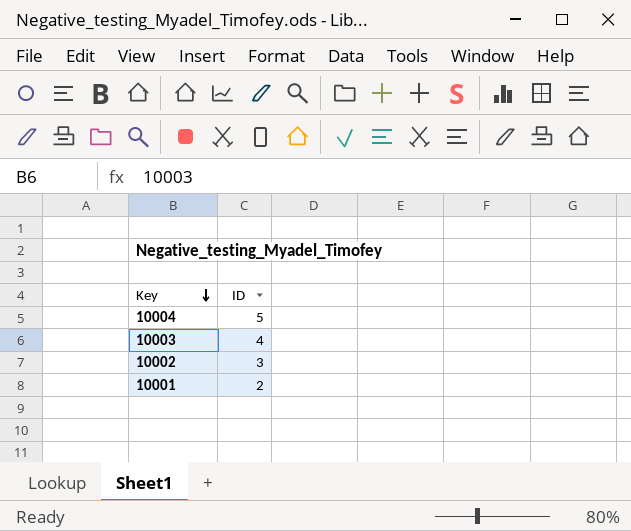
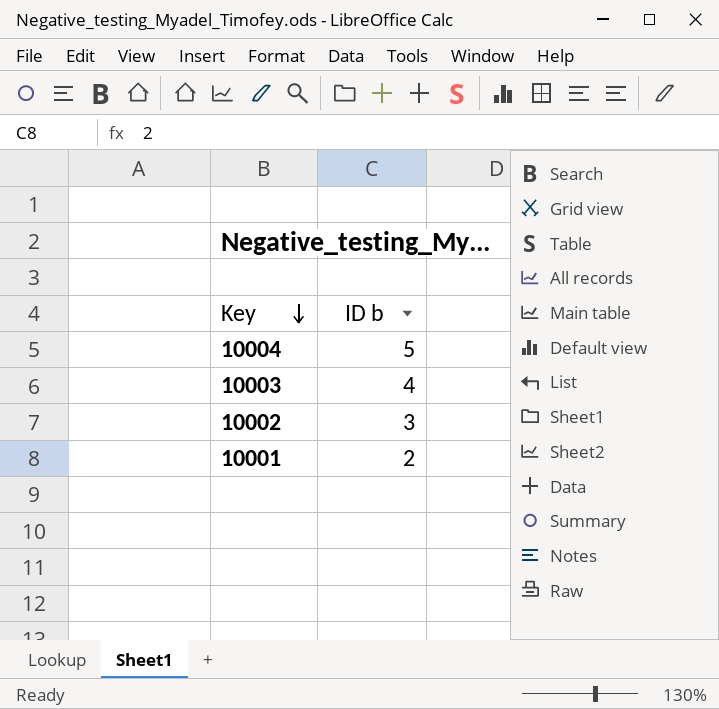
column name: ID -> ID b

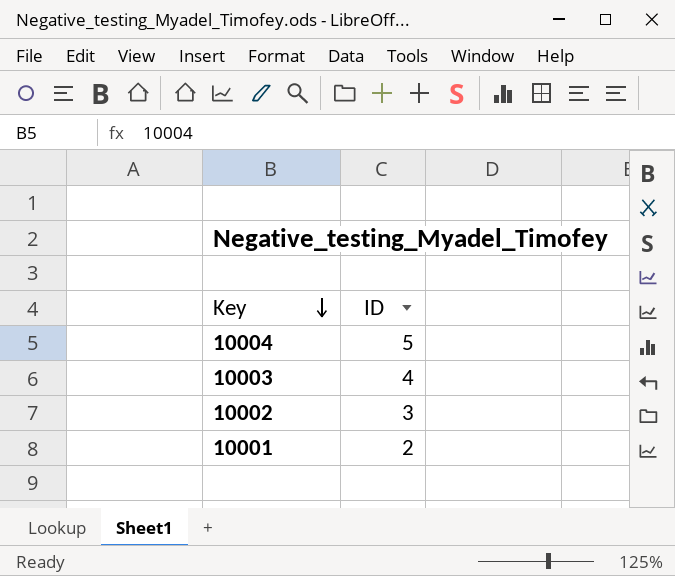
column name: ID b -> ID

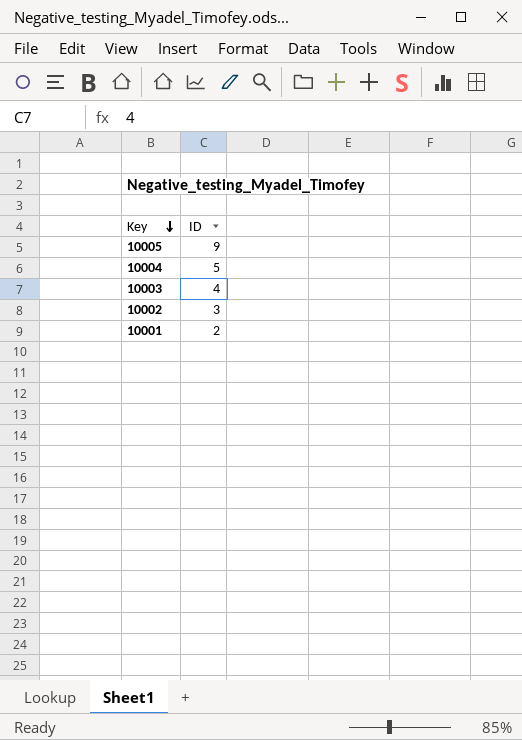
row 10005: none -> 9

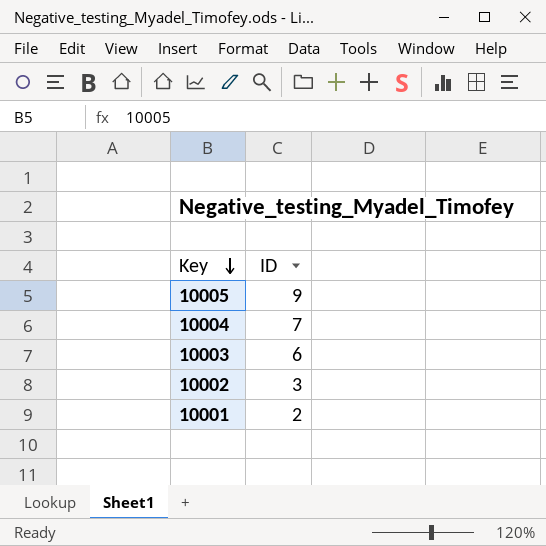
10004 | ID: 5 -> 7
10003 | ID: 4 -> 6

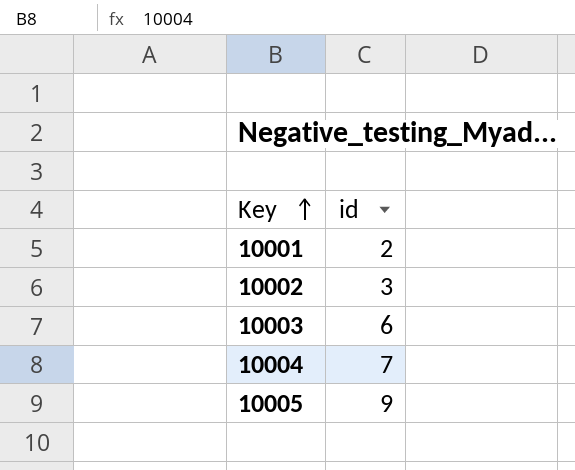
row order: Key descending -> Key ascending
column name: ID -> id

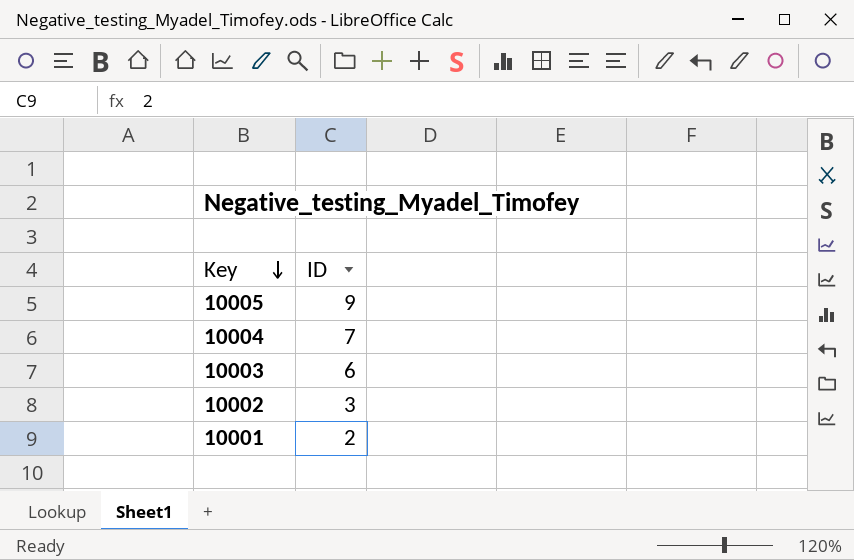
row order: Key ascending -> Key descending
column name: id -> ID

